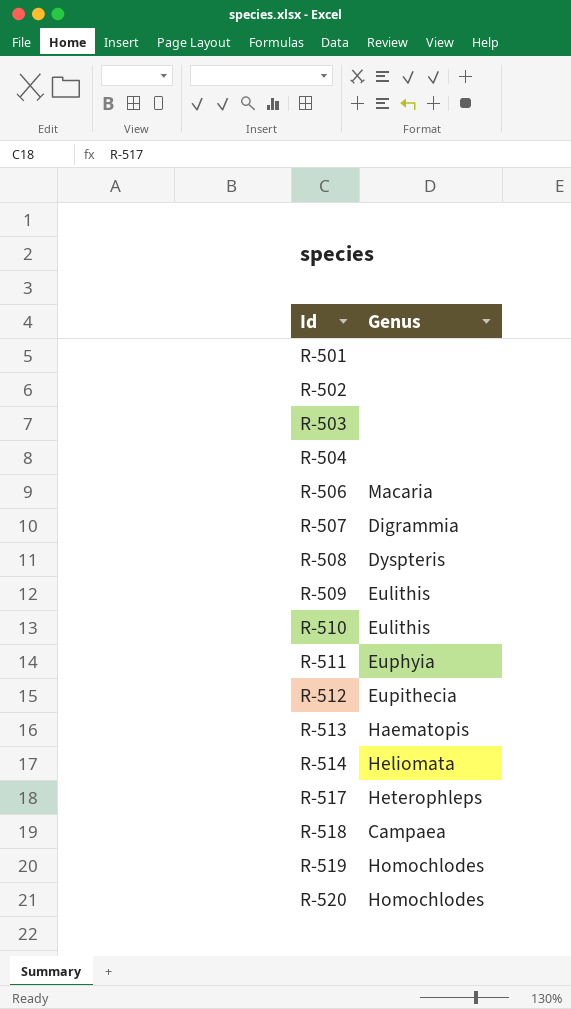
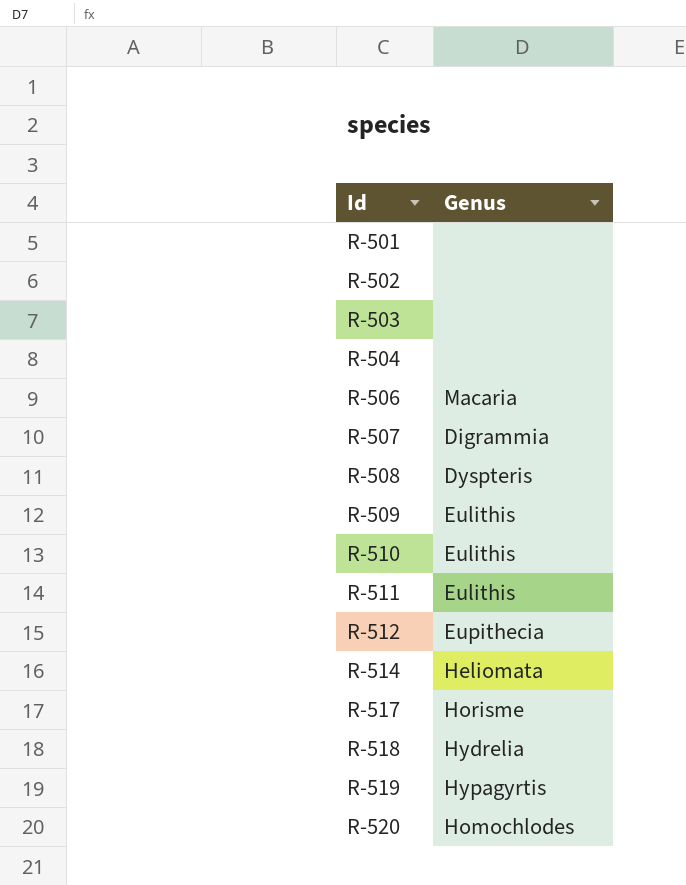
row R-513: Haematopis -> none
R-511 | Genus: Euphyia -> Eulithis
R-517 | Genus: Heterophleps -> Horisme
R-518 | Genus: Campaea -> Hydrelia
R-519 | Genus: Homochlodes -> Hypagyrtis

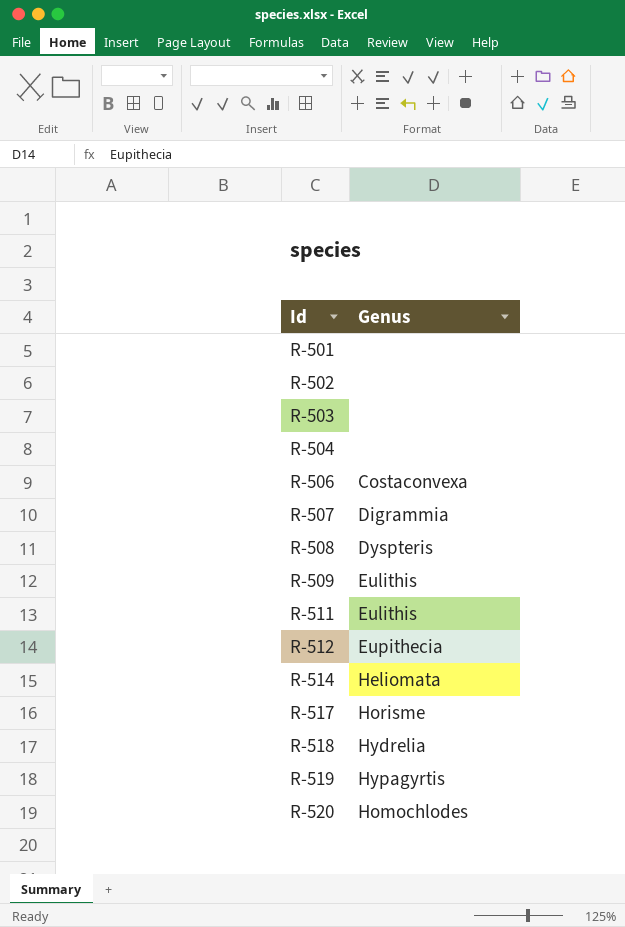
row R-510: Eulithis -> none
R-506 | Genus: Macaria -> Costaconvexa

